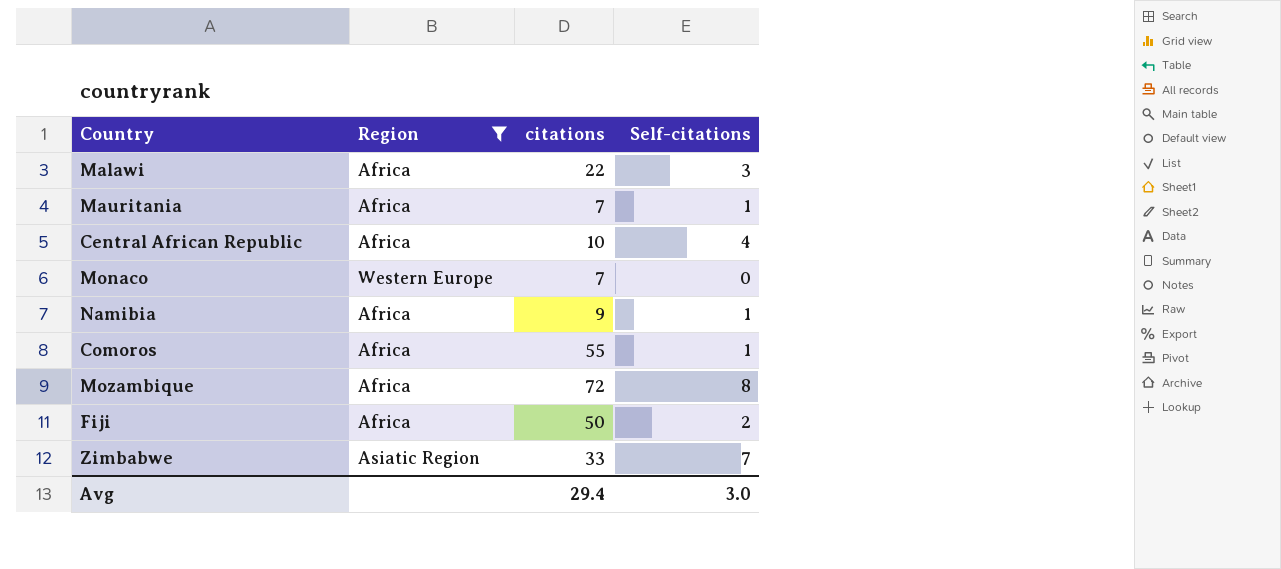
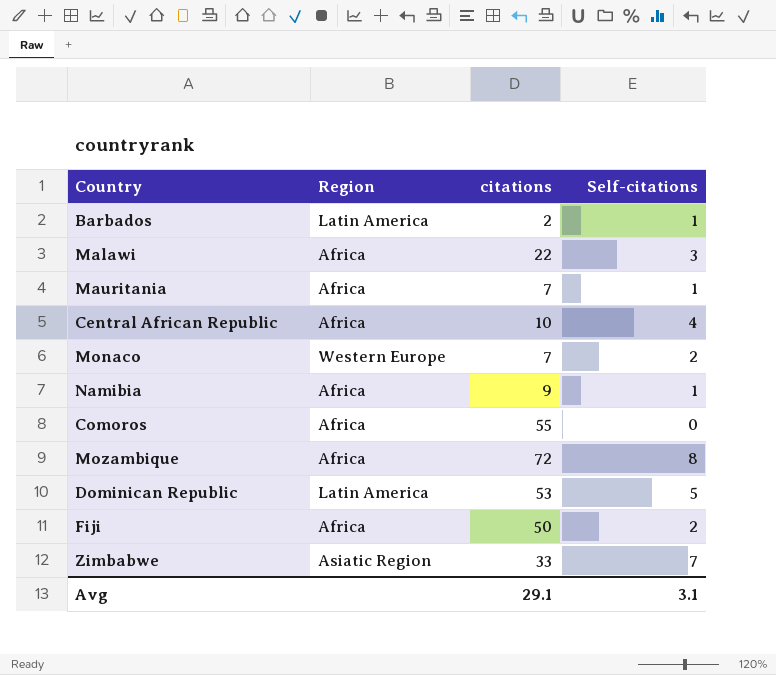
filter: Region != Latin America -> none
Monaco | Self-citations: 0 -> 2
Comoros | Self-citations: 1 -> 0
Avg | citations: 29.4 -> 29.1
Avg | Self-citations: 3.0 -> 3.1

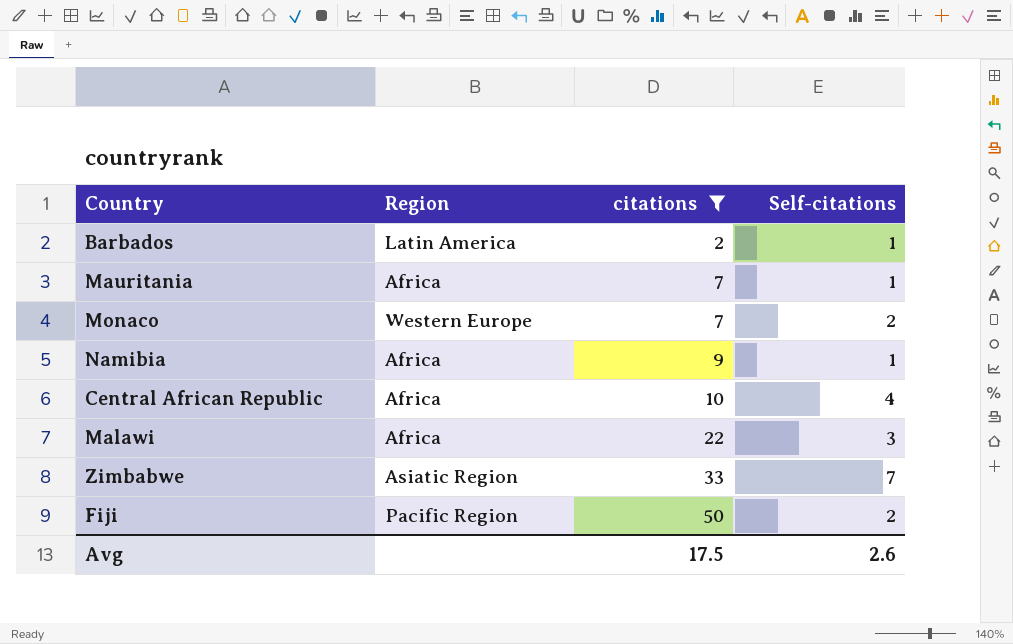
filter: none -> citations <= 50
row order: none -> citations ascending
Fiji | Region: Africa -> Pacific Region
Avg | citations: 29.1 -> 17.5
Avg | Self-citations: 3.1 -> 2.6

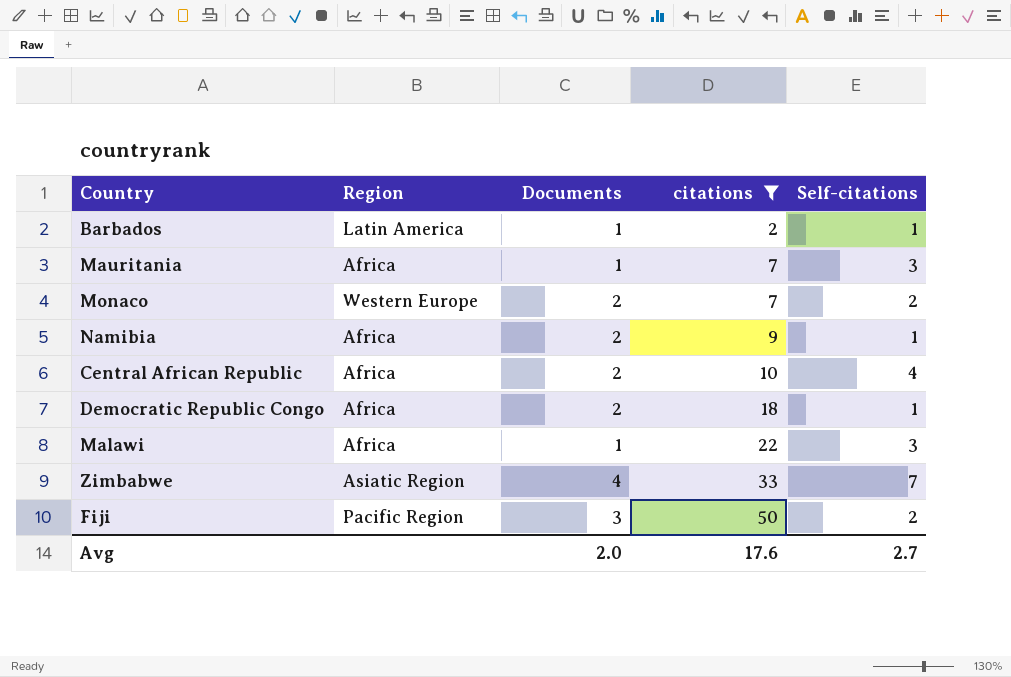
column Documents | position: none -> 3
Mauritania | Self-citations: 1 -> 3
row Democratic Republic Congo: none -> Africa | 2 | 18 | 1
Avg | citations: 17.5 -> 17.6
Avg | Self-citations: 2.6 -> 2.7

